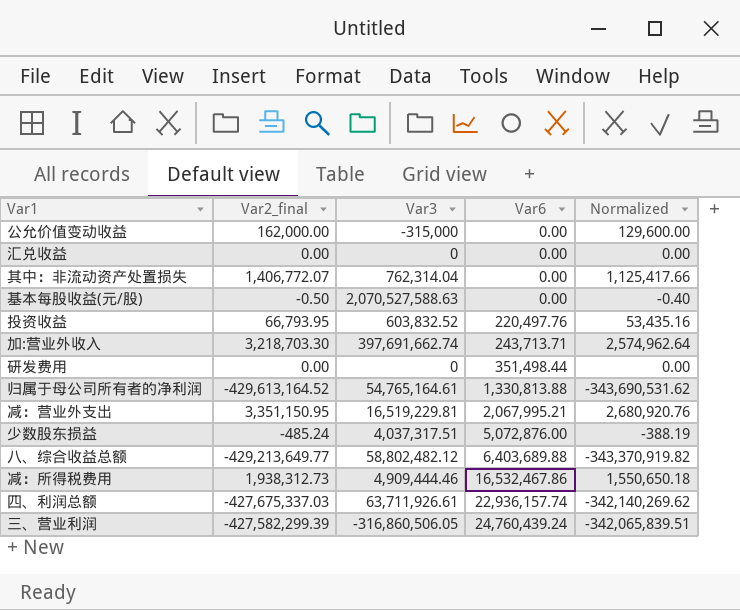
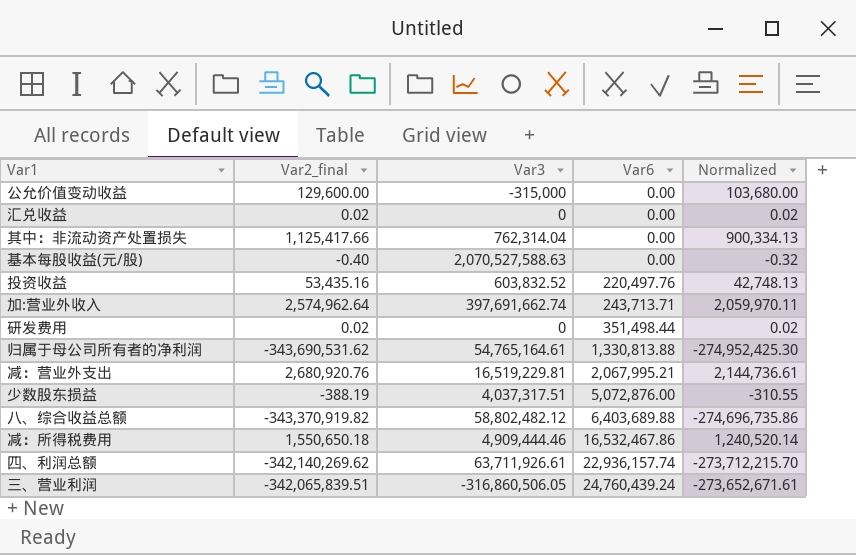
公允价值变动收益 | Var2_final: 162,000.00 -> 129,600.00
公允价值变动收益 | Normalized: 129,600.00 -> 103,680.00
汇兑收益 | Var2_final: 0.00 -> 0.02
汇兑收益 | Normalized: 0.00 -> 0.02
其中：非流动资产处置损失 | Var2_final: 1,406,772.07 -> 1,125,417.66
其中：非流动资产处置损失 | Normalized: 1,125,417.66 -> 900,334.13
基本每股收益(元/股) | Var2_final: -0.50 -> -0.40
基本每股收益(元/股) | Normalized: -0.40 -> -0.32
投资收益 | Var2_final: 66,793.95 -> 53,435.16
投资收益 | Normalized: 53,435.16 -> 42,748.13
加:营业外收入 | Var2_final: 3,218,703.30 -> 2,574,962.64
加:营业外收入 | Normalized: 2,574,962.64 -> 2,059,970.11
研发费用 | Var2_final: 0.00 -> 0.02
研发费用 | Normalized: 0.00 -> 0.02
归属于母公司所有者的净利润 | Var2_final: -429,613,164.52 -> -343,690,531.62
归属于母公司所有者的净利润 | Normalized: -343,690,531.62 -> -274,952,425.30
减：营业外支出 | Var2_final: 3,351,150.95 -> 2,680,920.76
减：营业外支出 | Normalized: 2,680,920.76 -> 2,144,736.61
少数股东损益 | Var2_final: -485.24 -> -388.19
少数股东损益 | Normalized: -388.19 -> -310.55
八、综合收益总额 | Var2_final: -429,213,649.77 -> -343,370,919.82
八、综合收益总额 | Normalized: -343,370,919.82 -> -274,696,735.86
减：所得税费用 | Var2_final: 1,938,312.73 -> 1,550,650.18
减：所得税费用 | Normalized: 1,550,650.18 -> 1,240,520.14
四、利润总额 | Var2_final: -427,675,337.03 -> -342,140,269.62
四、利润总额 | Normalized: -342,140,269.62 -> -273,712,215.70
三、营业利润 | Var2_final: -427,582,299.39 -> -342,065,839.51
三、营业利润 | Normalized: -342,065,839.51 -> -273,652,671.61

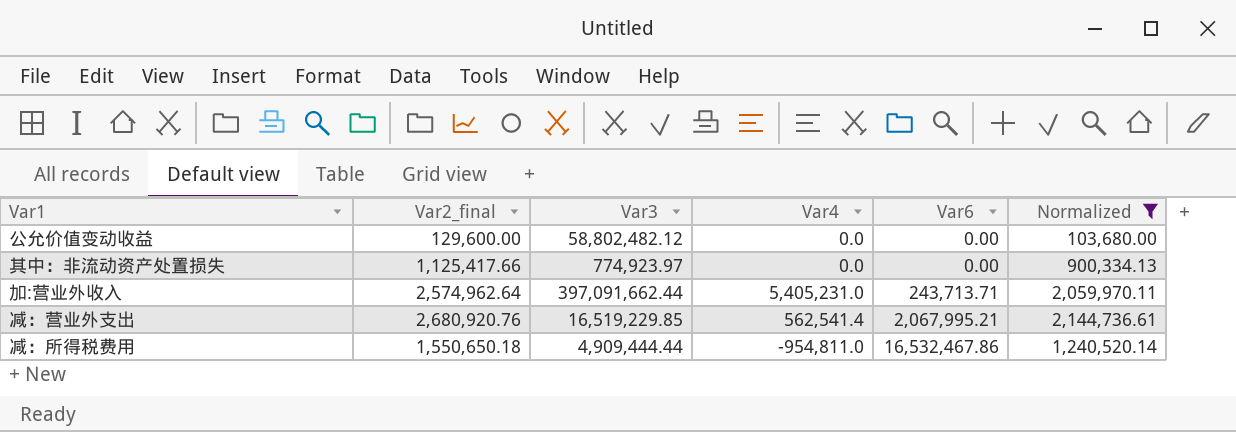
filter: none -> Normalized >= 103,680.00
column Var4 | position: none -> 4
公允价值变动收益 | Var3: -315,000 -> 58,802,482.12
其中：非流动资产处置损失 | Var3: 762,314.04 -> 774,923.97
加:营业外收入 | Var3: 397,691,662.74 -> 397,091,662.44
减：营业外支出 | Var3: 16,519,229.81 -> 16,519,229.85
减：所得税费用 | Var3: 4,909,444.46 -> 4,909,444.44

